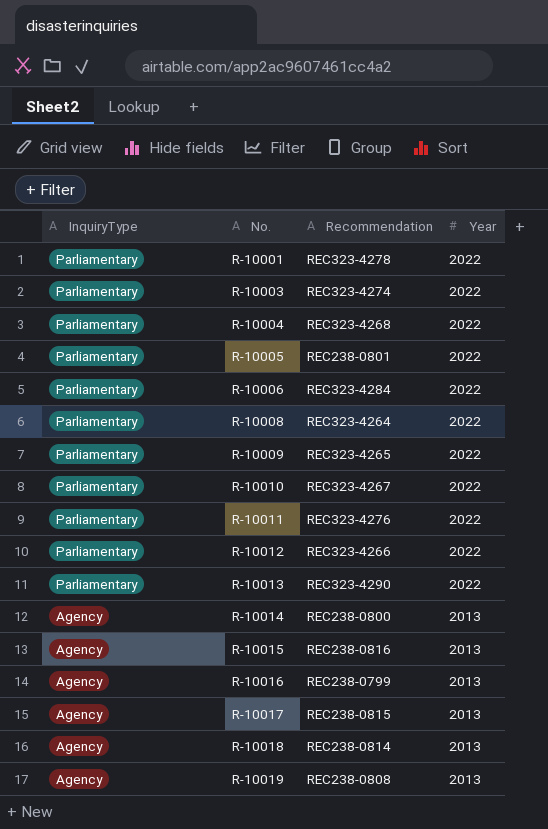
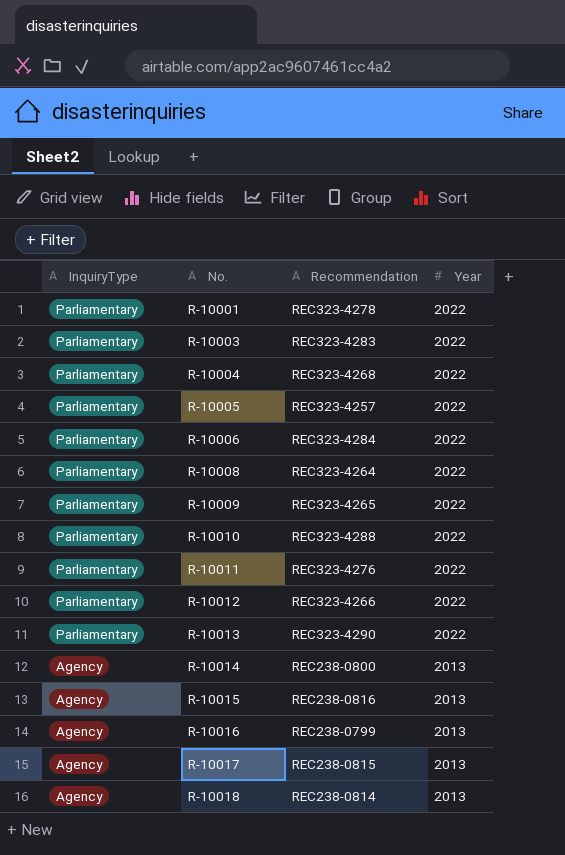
row R-10019: Agency | REC238-0808 | 2013 -> none
R-10003 | Recommendation: REC323-4274 -> REC323-4283
R-10005 | Recommendation: REC238-0801 -> REC323-4257
R-10010 | Recommendation: REC323-4267 -> REC323-4288

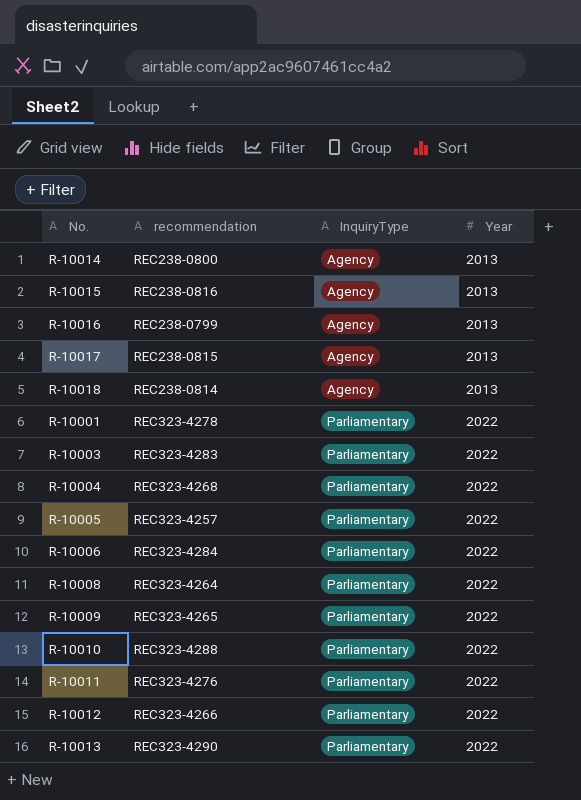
row order: InquiryType descending -> InquiryType ascending
column name: Recommendation -> recommendation
column InquiryType | position: 1 -> 3

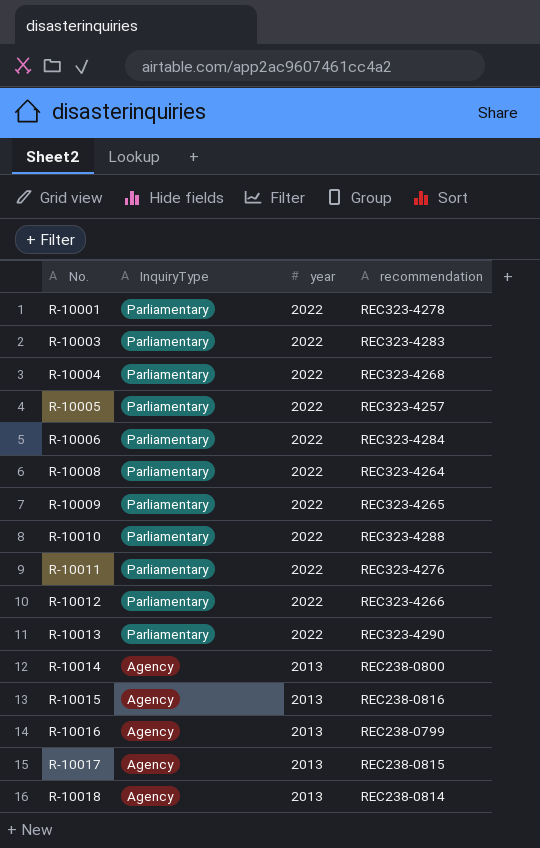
row order: InquiryType ascending -> No. ascending
column name: Year -> year
column recommendation | position: 2 -> 4

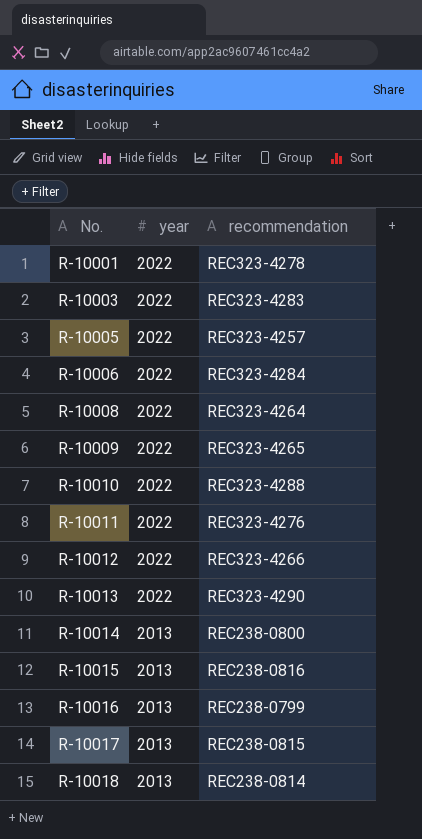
column InquiryType | position: 2 -> none
row R-10004: Parliamentary | 2022 | REC323-4268 -> none

